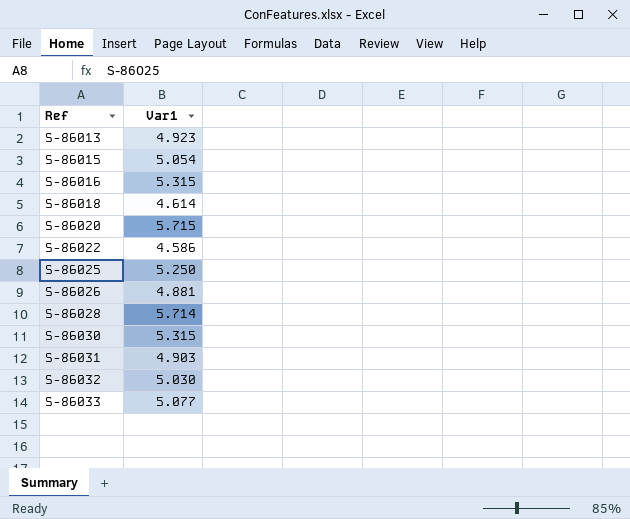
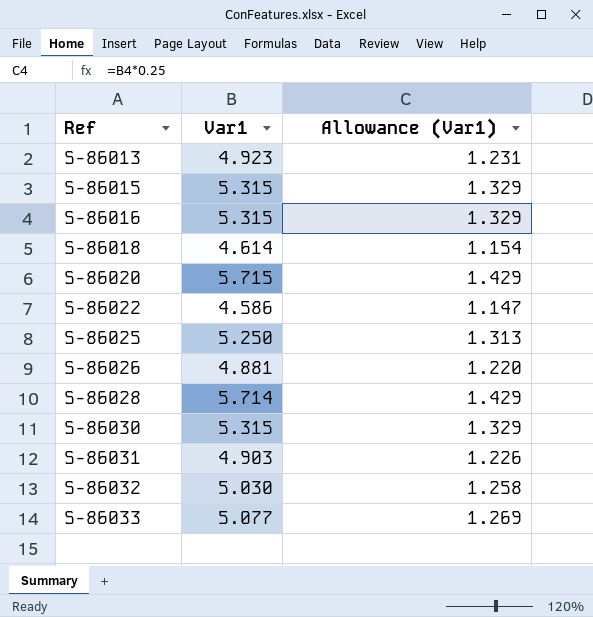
column Allowance (Var1) | formula: none -> [Var1] * 0.25
S-86015 | Var1: 5.054 -> 5.315

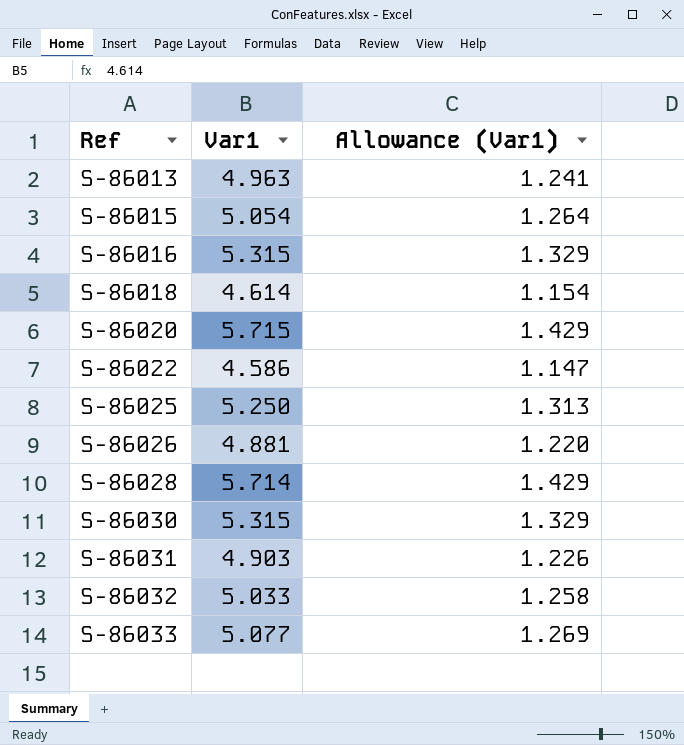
S-86013 | Var1: 4.923 -> 4.963
S-86013 | Allowance (Var1): 1.231 -> 1.241
S-86015 | Var1: 5.315 -> 5.054
S-86015 | Allowance (Var1): 1.329 -> 1.264
S-86032 | Var1: 5.030 -> 5.033

